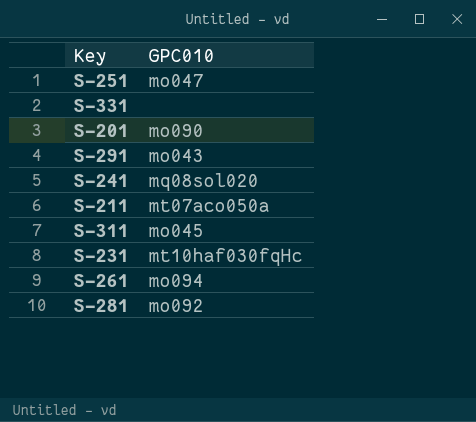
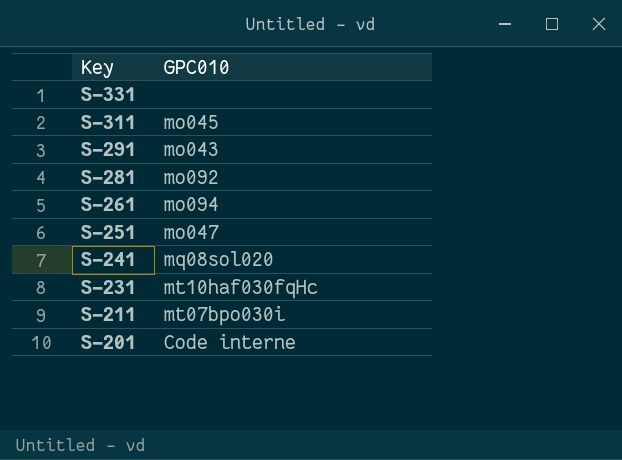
row order: none -> Key descending
S-211 | GPC010: mt07aco050a -> mt07bpo030i
S-201 | GPC010: mo090 -> Code interne

